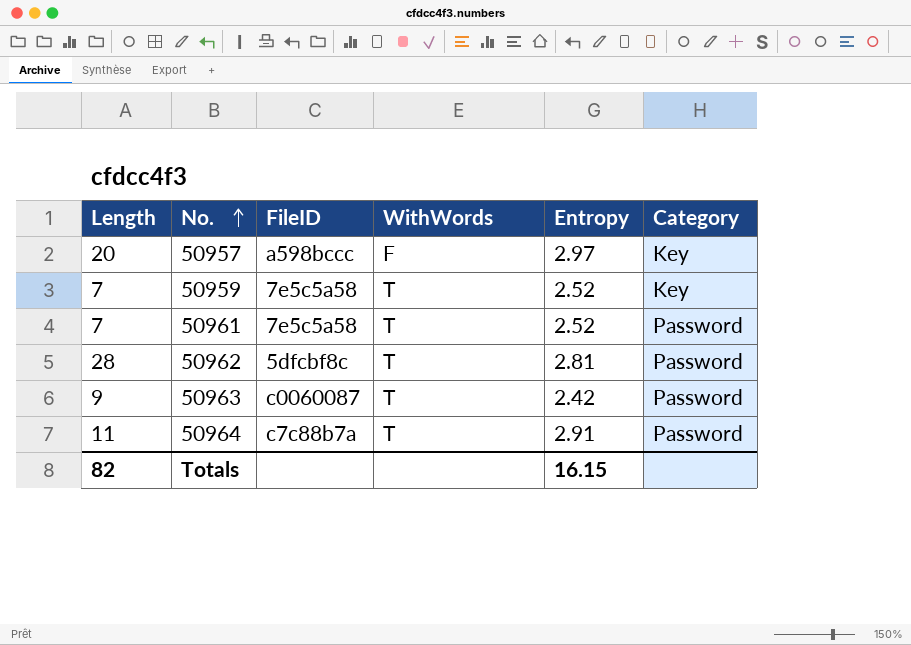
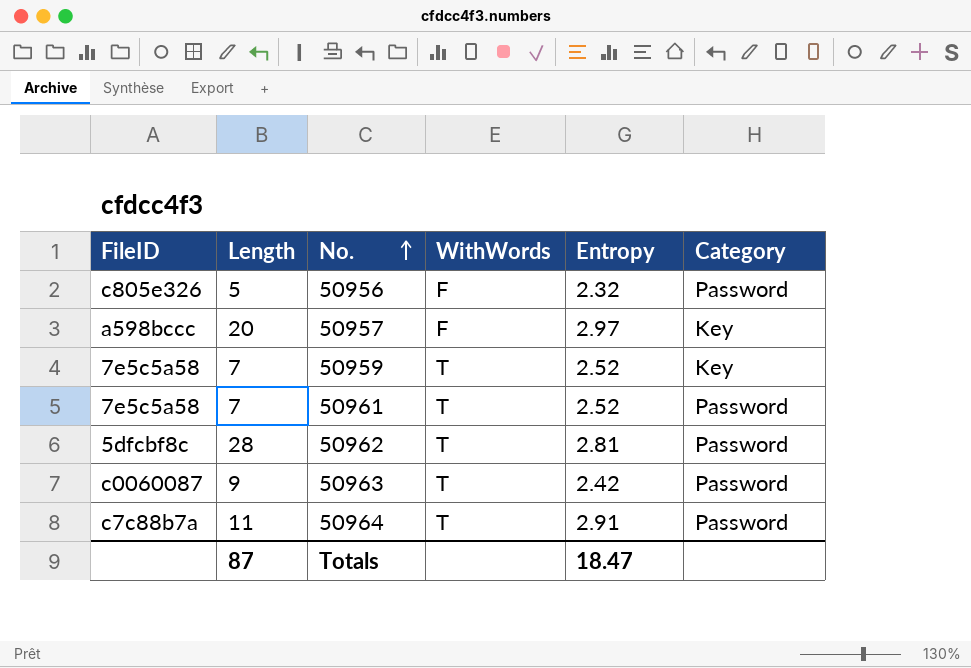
column FileID | position: 3 -> 1
row 50956: none -> c805e326 | 5 | F | 2.32 | Password
Totals | Length: 82 -> 87
Totals | Entropy: 16.15 -> 18.47

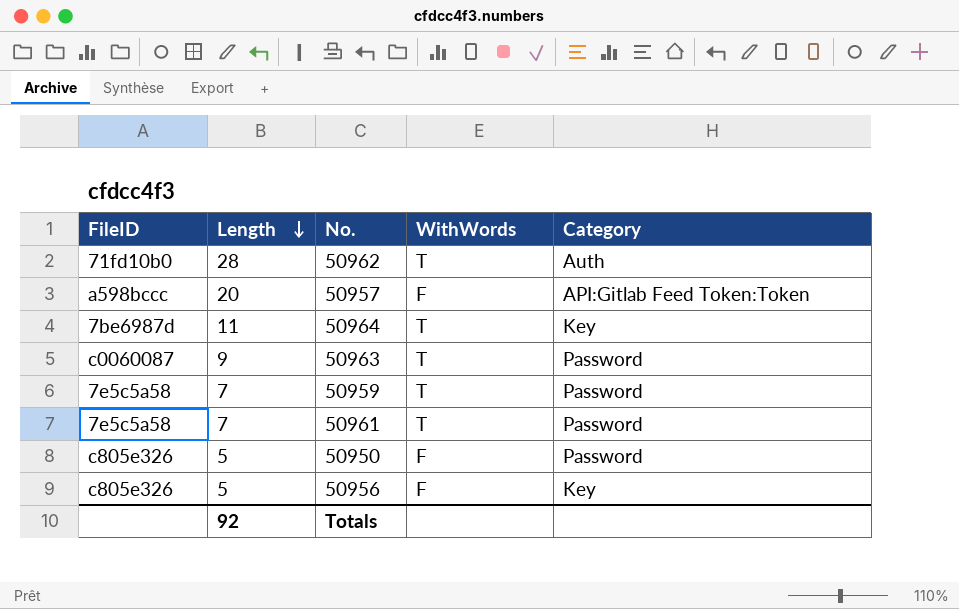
row order: No. ascending -> Length descending
column Entropy | position: 5 -> none
50962 | FileID: 5dfcbf8c -> 71fd10b0
50962 | Category: Password -> Auth
50957 | Category: Key -> API:Gitlab Feed Token:Token
50964 | FileID: c7c88b7a -> 7be6987d
50964 | Category: Password -> Key
50959 | Category: Key -> Password
row 50950: none -> c805e326 | 5 | F | Password
50956 | Category: Password -> Key
Totals | Length: 87 -> 92

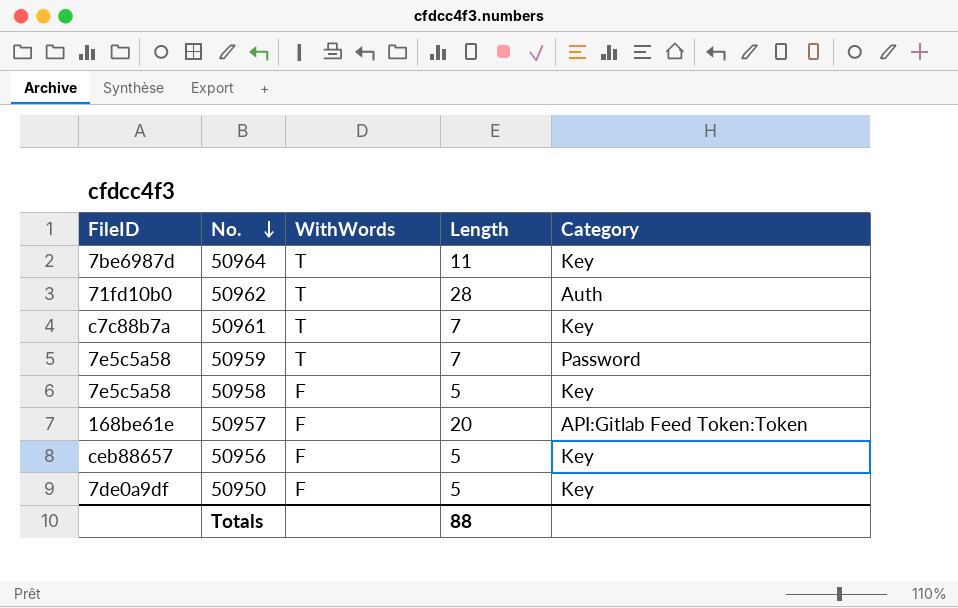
row order: Length descending -> No. descending
column Length | position: 2 -> 4
row 50963: c0060087 | 9 | T | Password -> none
50961 | FileID: 7e5c5a58 -> c7c88b7a
50961 | Category: Password -> Key
row 50958: none -> 7e5c5a58 | F | 5 | Key
50957 | FileID: a598bccc -> 168be61e
50956 | FileID: c805e326 -> ceb88657
50950 | FileID: c805e326 -> 7de0a9df
50950 | Category: Password -> Key
Totals | Length: 92 -> 88

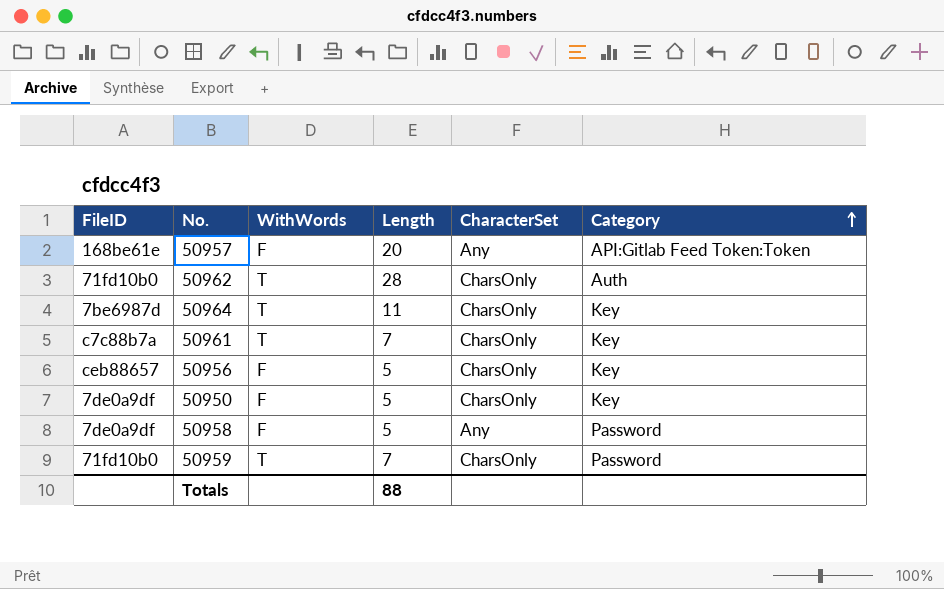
row order: No. descending -> Category ascending
column CharacterSet | position: none -> 5
50958 | FileID: 7e5c5a58 -> 7de0a9df
50958 | Category: Key -> Password
50959 | FileID: 7e5c5a58 -> 71fd10b0

